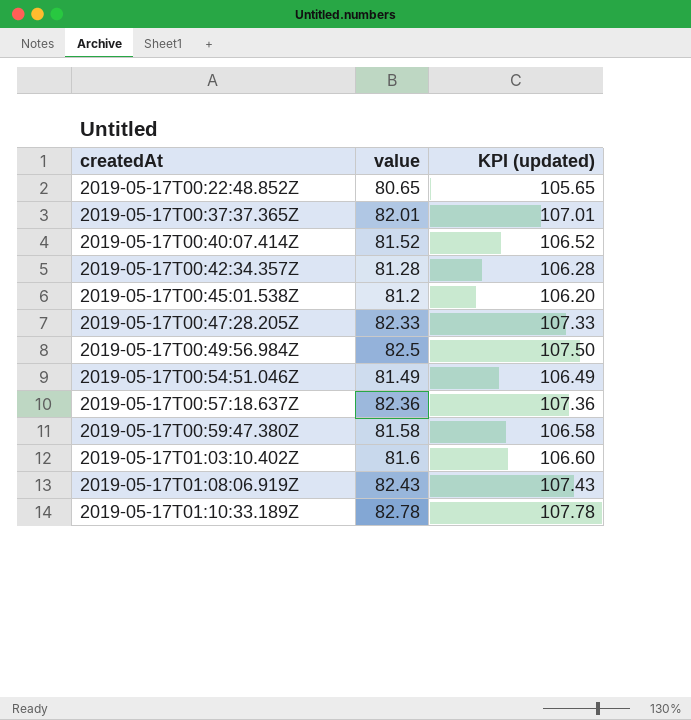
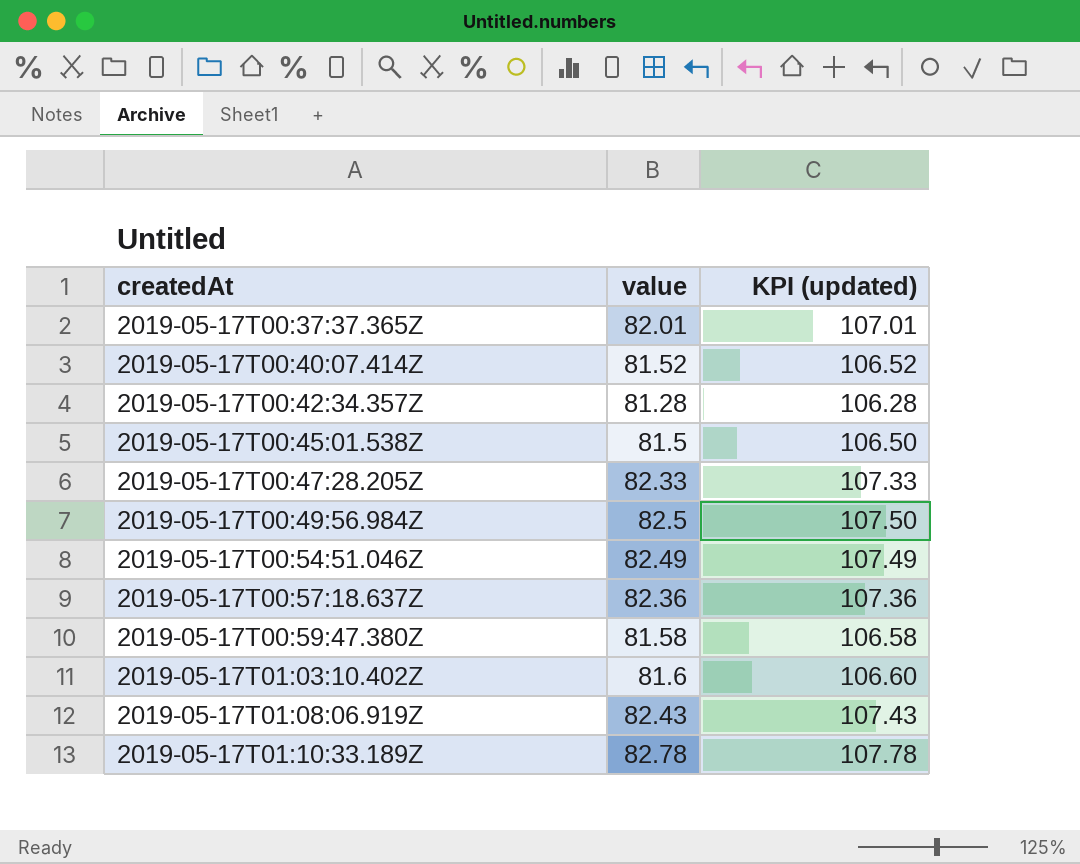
row 2019-05-17T00:22:48.852Z: 80.65 | 105.65 -> none
2019-05-17T00:45:01.538Z | value: 81.2 -> 81.5
2019-05-17T00:45:01.538Z | KPI (updated): 106.20 -> 106.50
2019-05-17T00:54:51.046Z | value: 81.49 -> 82.49
2019-05-17T00:54:51.046Z | KPI (updated): 106.49 -> 107.49

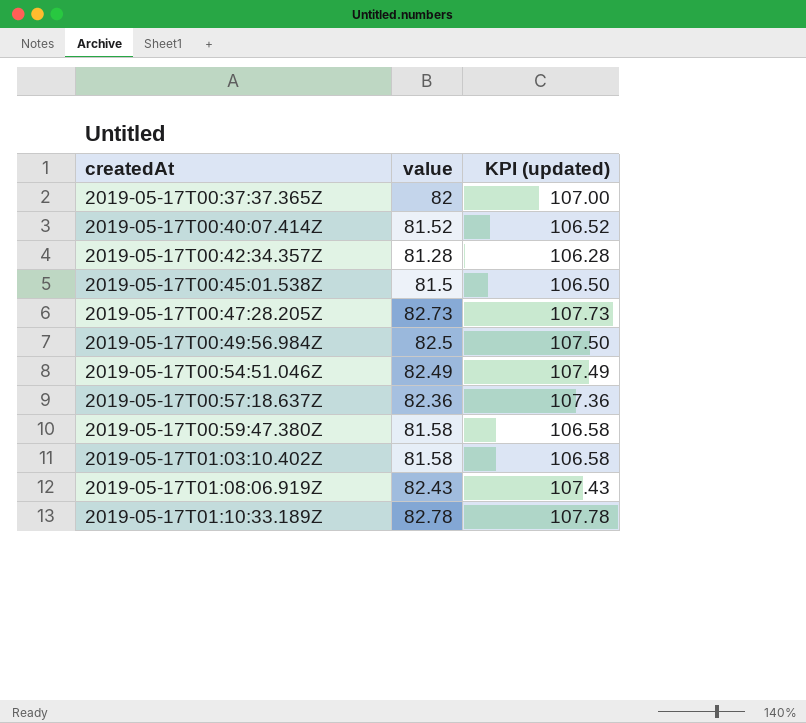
2019-05-17T00:37:37.365Z | value: 82.01 -> 82
2019-05-17T00:37:37.365Z | KPI (updated): 107.01 -> 107.00
2019-05-17T00:47:28.205Z | value: 82.33 -> 82.73
2019-05-17T00:47:28.205Z | KPI (updated): 107.33 -> 107.73
2019-05-17T01:03:10.402Z | value: 81.6 -> 81.58
2019-05-17T01:03:10.402Z | KPI (updated): 106.60 -> 106.58

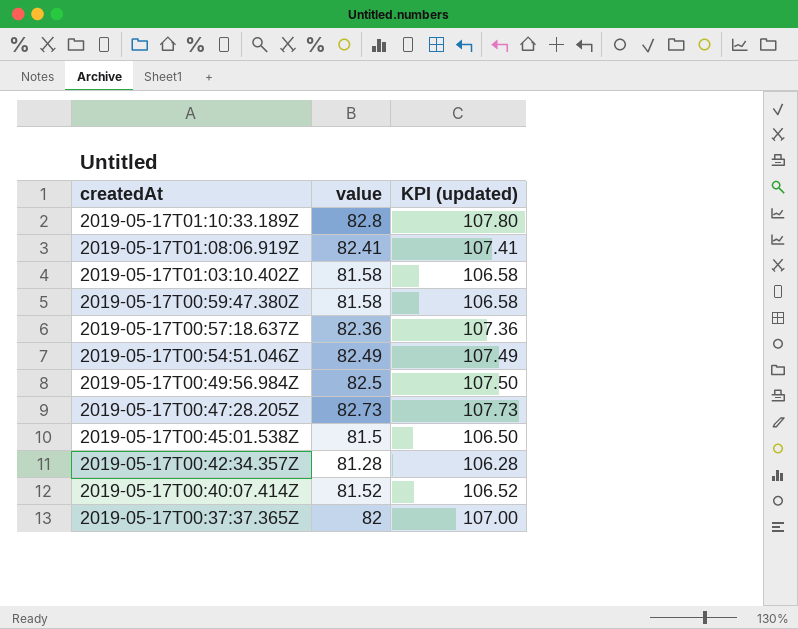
row order: createdAt ascending -> createdAt descending
2019-05-17T01:10:33.189Z | value: 82.78 -> 82.8
2019-05-17T01:10:33.189Z | KPI (updated): 107.78 -> 107.80
2019-05-17T01:08:06.919Z | value: 82.43 -> 82.41
2019-05-17T01:08:06.919Z | KPI (updated): 107.43 -> 107.41

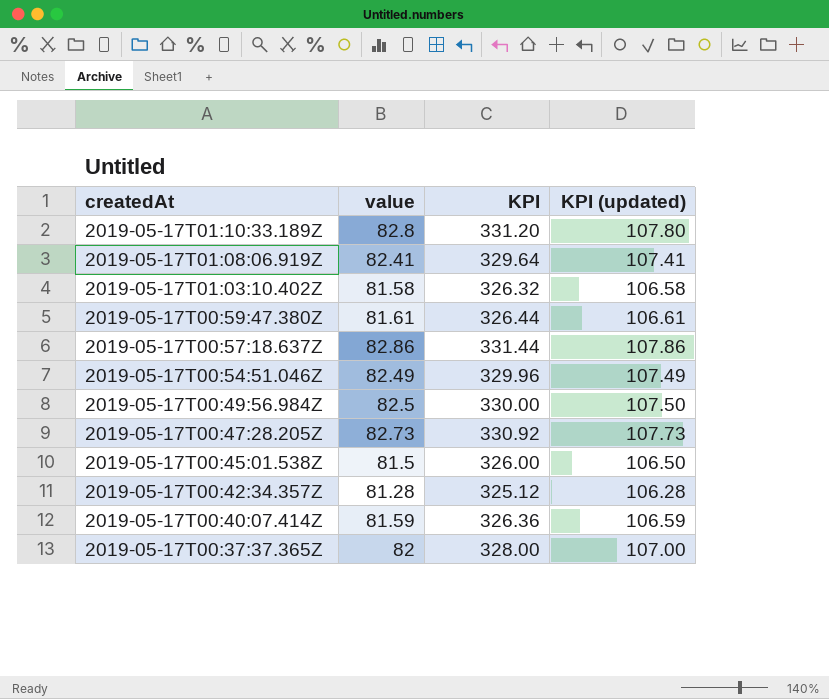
column KPI | formula: none -> [value] * 4
2019-05-17T00:59:47.380Z | value: 81.58 -> 81.61
2019-05-17T00:59:47.380Z | KPI (updated): 106.58 -> 106.61
2019-05-17T00:57:18.637Z | value: 82.36 -> 82.86
2019-05-17T00:57:18.637Z | KPI (updated): 107.36 -> 107.86
2019-05-17T00:40:07.414Z | value: 81.52 -> 81.59
2019-05-17T00:40:07.414Z | KPI (updated): 106.52 -> 106.59

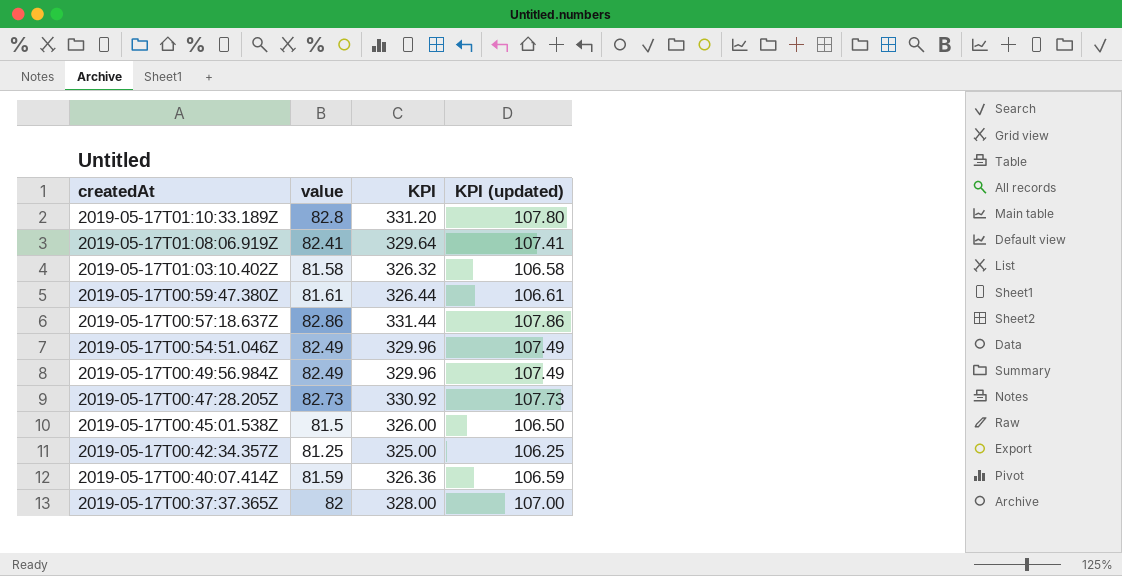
2019-05-17T00:49:56.984Z | value: 82.5 -> 82.49
2019-05-17T00:49:56.984Z | KPI: 330.00 -> 329.96
2019-05-17T00:49:56.984Z | KPI (updated): 107.50 -> 107.49
2019-05-17T00:42:34.357Z | value: 81.28 -> 81.25
2019-05-17T00:42:34.357Z | KPI: 325.12 -> 325.00
2019-05-17T00:42:34.357Z | KPI (updated): 106.28 -> 106.25

